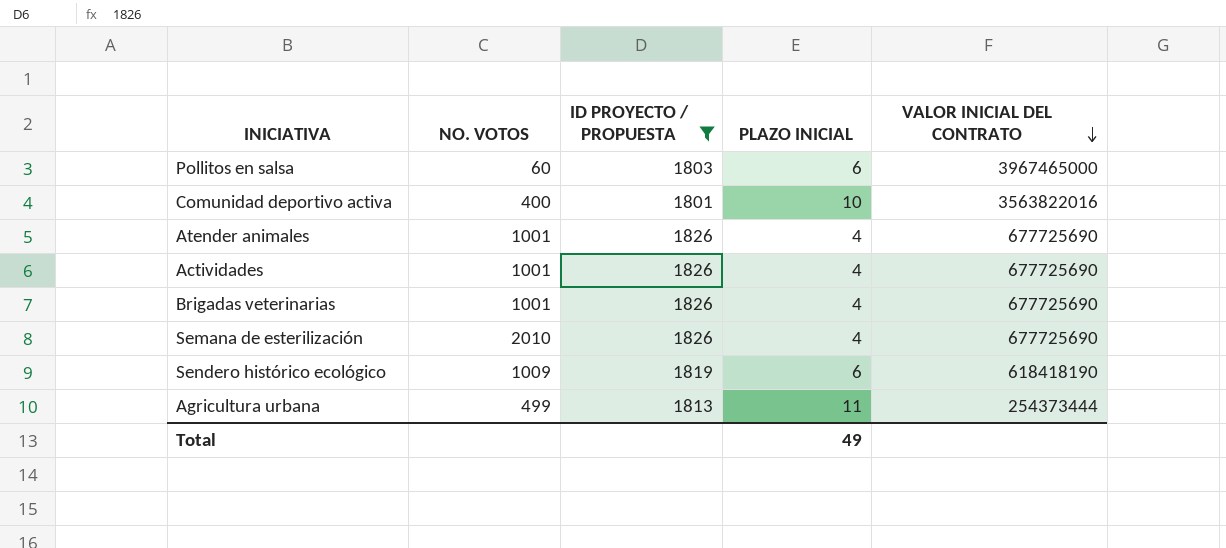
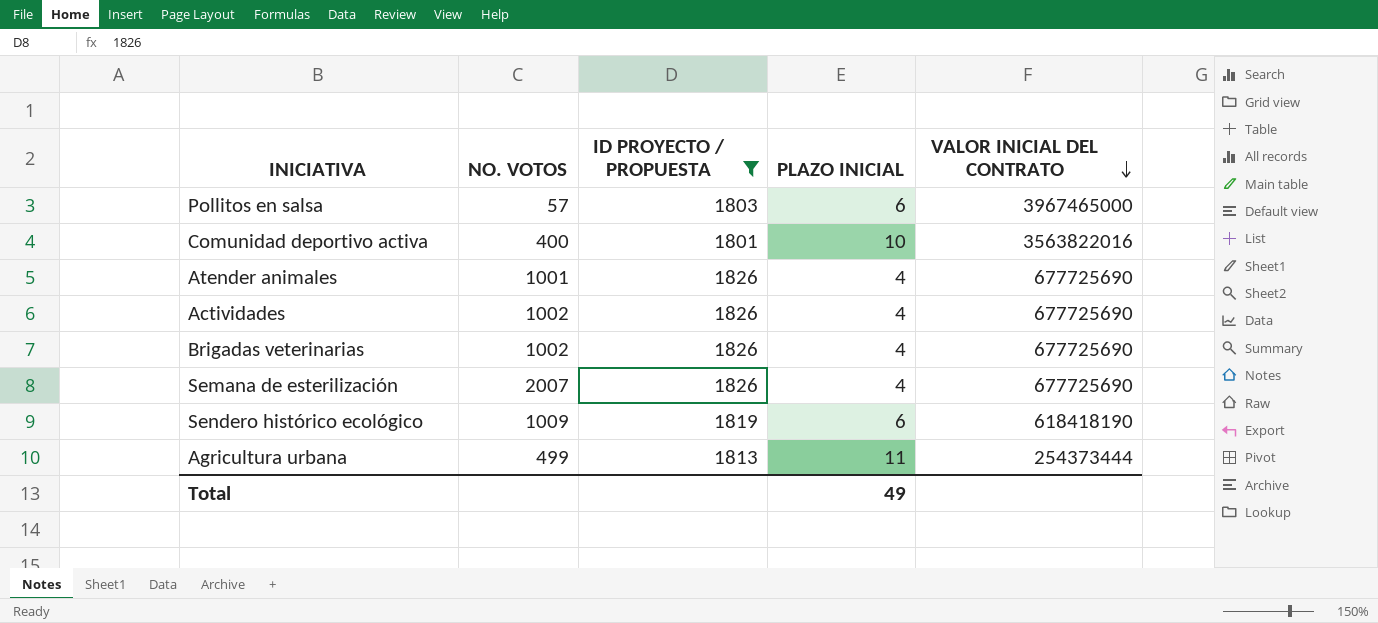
Pollitos en salsa | NO. VOTOS: 60 -> 57
Actividades | NO. VOTOS: 1001 -> 1002
Brigadas veterinarias | NO. VOTOS: 1001 -> 1002
Semana de esterilización | NO. VOTOS: 2010 -> 2007

